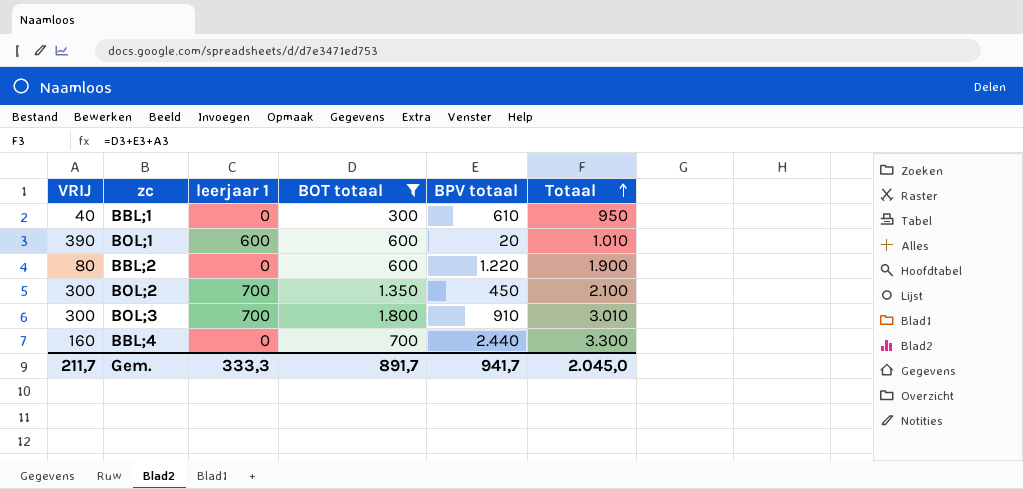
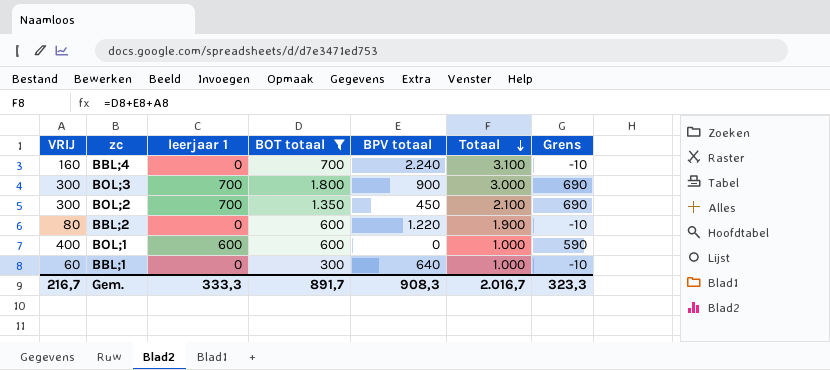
row order: Totaal ascending -> Totaal descending
column Grens | formula: none -> [leerjaar 1] - 10
BBL;4 | BPV totaal: 2.440 -> 2.240
BBL;4 | Totaal: 3.300 -> 3.100
BOL;3 | BPV totaal: 910 -> 900
BOL;3 | Totaal: 3.010 -> 3.000
BOL;1 | VRIJ: 390 -> 400
BOL;1 | BPV totaal: 20 -> 0
BOL;1 | Totaal: 1.010 -> 1.000
BBL;1 | VRIJ: 40 -> 60
BBL;1 | BPV totaal: 610 -> 640
BBL;1 | Totaal: 950 -> 1.000
Gem. | VRIJ: 211,7 -> 216,7
Gem. | BPV totaal: 941,7 -> 908,3
Gem. | Totaal: 2.045,0 -> 2.016,7

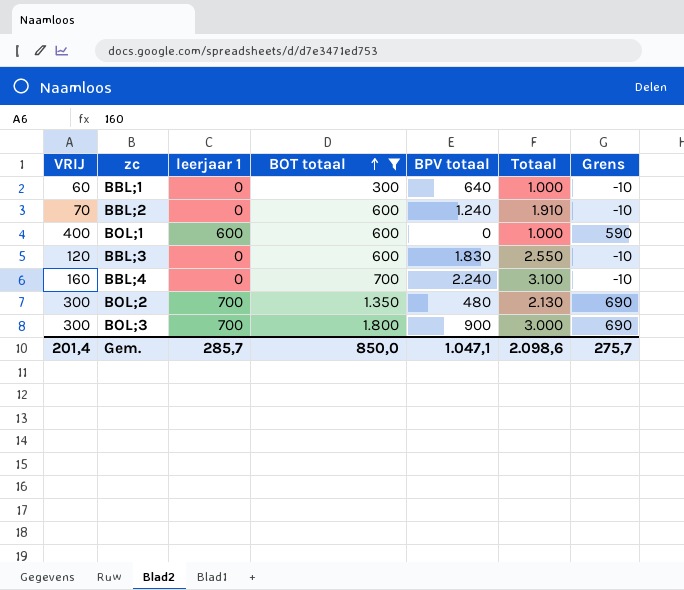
row order: Totaal descending -> BOT totaal ascending
BBL;2 | VRIJ: 80 -> 70
BBL;2 | BPV totaal: 1.220 -> 1.240
BBL;2 | Totaal: 1.900 -> 1.910
row BBL;3: none -> 120 | 0 | 600 | 1.830 | 2.550 | -10
BOL;2 | BPV totaal: 450 -> 480
BOL;2 | Totaal: 2.100 -> 2.130
Gem. | VRIJ: 216,7 -> 201,4
Gem. | leerjaar 1: 333,3 -> 285,7
Gem. | BOT totaal: 891,7 -> 850,0
Gem. | BPV totaal: 908,3 -> 1.047,1
Gem. | Totaal: 2.016,7 -> 2.098,6
Gem. | Grens: 323,3 -> 275,7

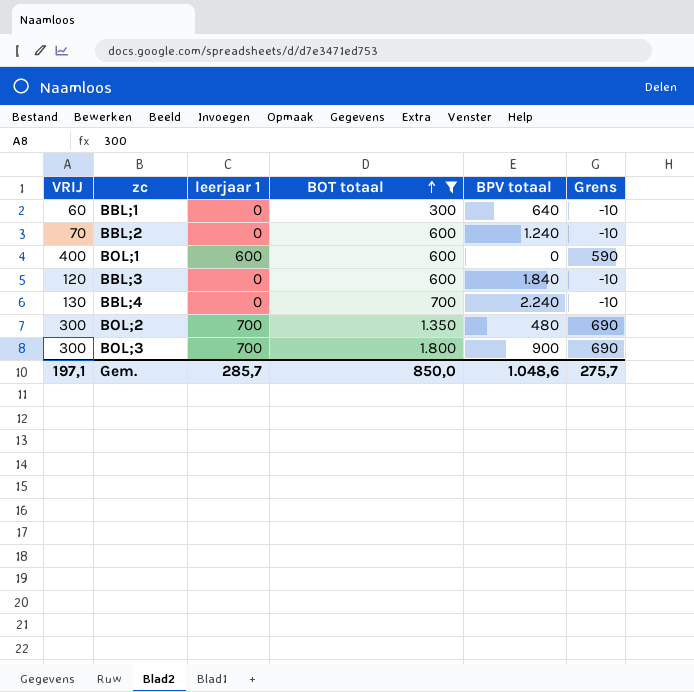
column Totaal | formula: [VRIJ] + [BOT totaal] + [BPV totaal] -> none
BBL;3 | BPV totaal: 1.830 -> 1.840
BBL;4 | VRIJ: 160 -> 130
Gem. | VRIJ: 201,4 -> 197,1
Gem. | BPV totaal: 1.047,1 -> 1.048,6

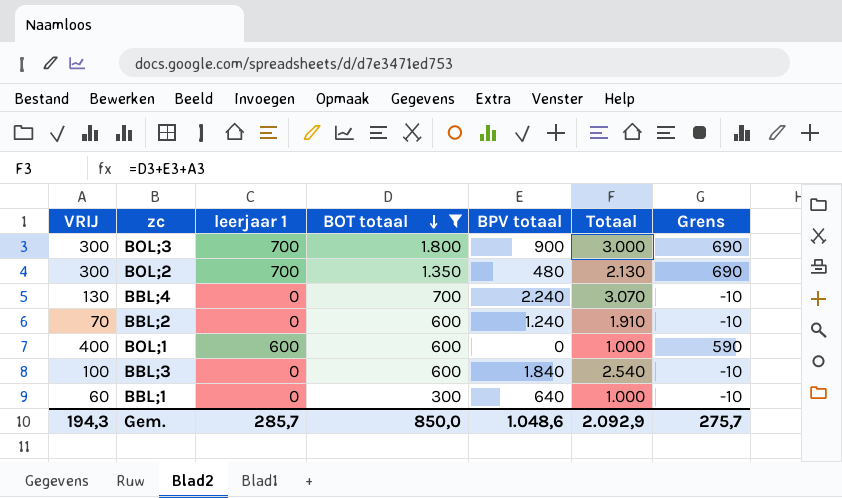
row order: BOT totaal ascending -> BOT totaal descending
column Totaal | formula: none -> [VRIJ] + [BOT totaal] + [BPV totaal]
BBL;3 | VRIJ: 120 -> 100
Gem. | VRIJ: 197,1 -> 194,3

